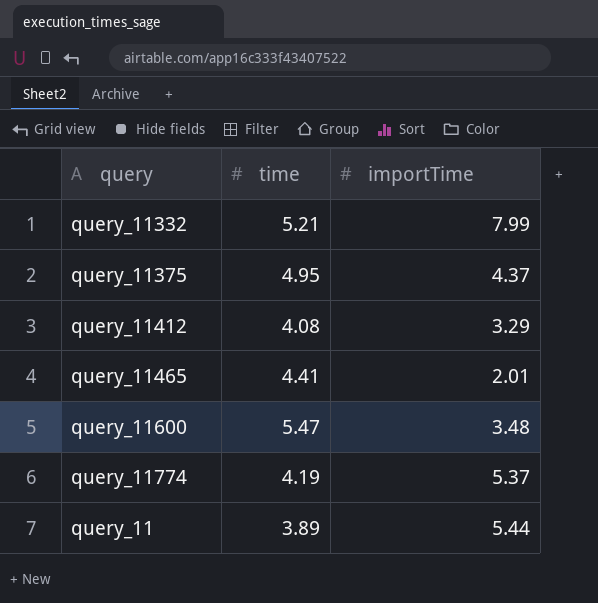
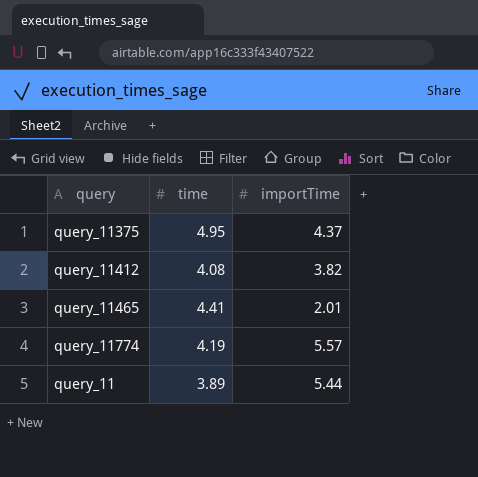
row query_11332: 5.21 | 7.99 -> none
row query_11600: 5.47 | 3.48 -> none
query_11412 | importTime: 3.29 -> 3.82
query_11774 | importTime: 5.37 -> 5.57

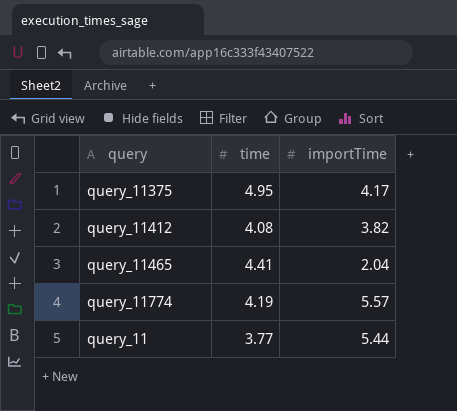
query_11375 | importTime: 4.37 -> 4.17
query_11465 | importTime: 2.01 -> 2.04
query_11 | time: 3.89 -> 3.77

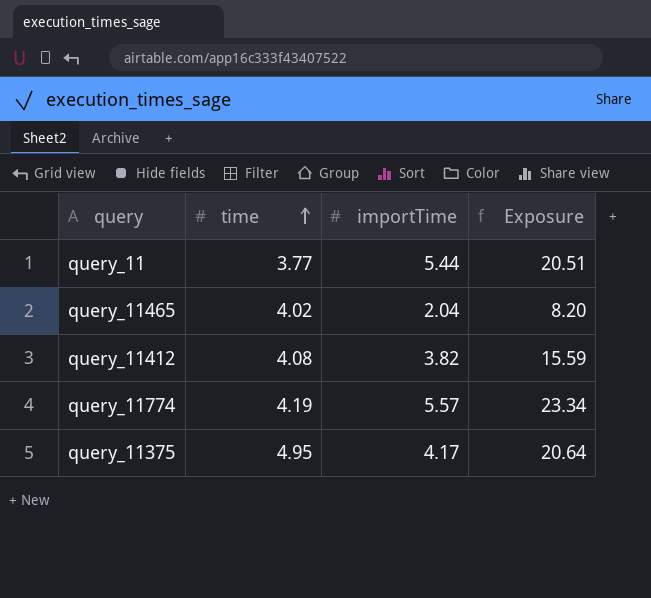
row order: none -> time ascending
column Exposure | formula: none -> [time] * [importTime]
query_11465 | time: 4.41 -> 4.02

